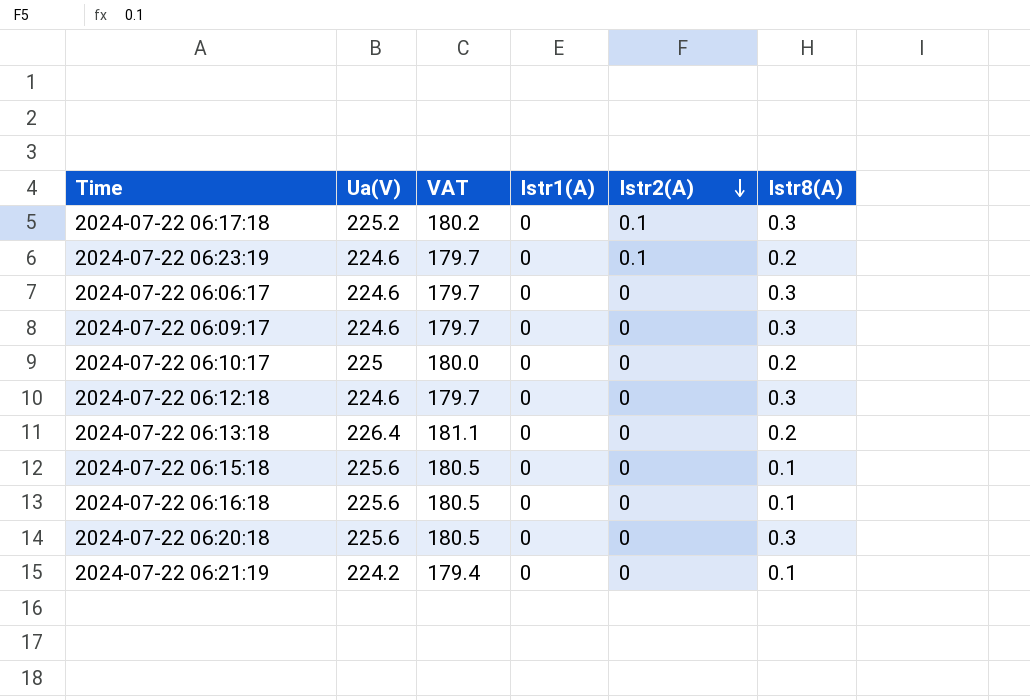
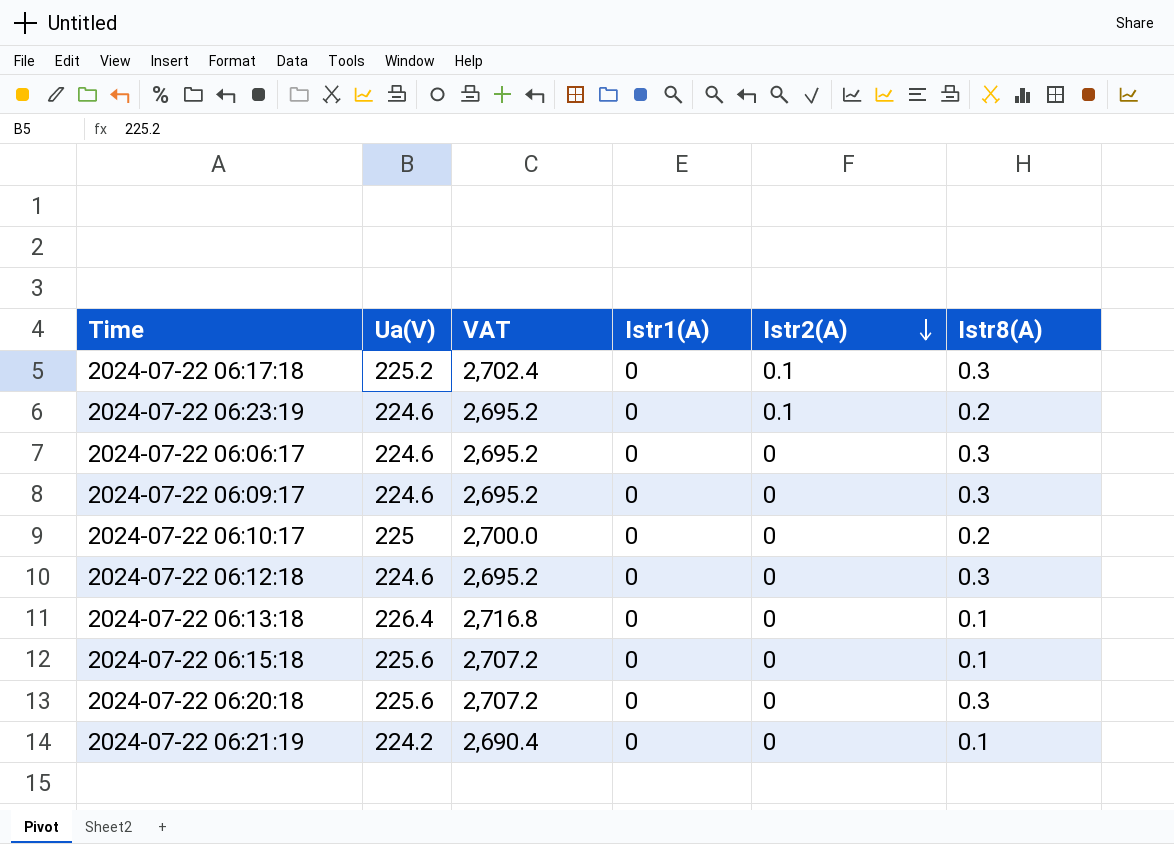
column VAT | formula: [Ua(V)] * 0.8 -> [Ua(V)] * 12
row 2024-07-22 06:16:18: 225.6 | 180.5 | 0 | 0 | 0.1 -> none
2024-07-22 06:13:18 | Istr8(A): 0.2 -> 0.1

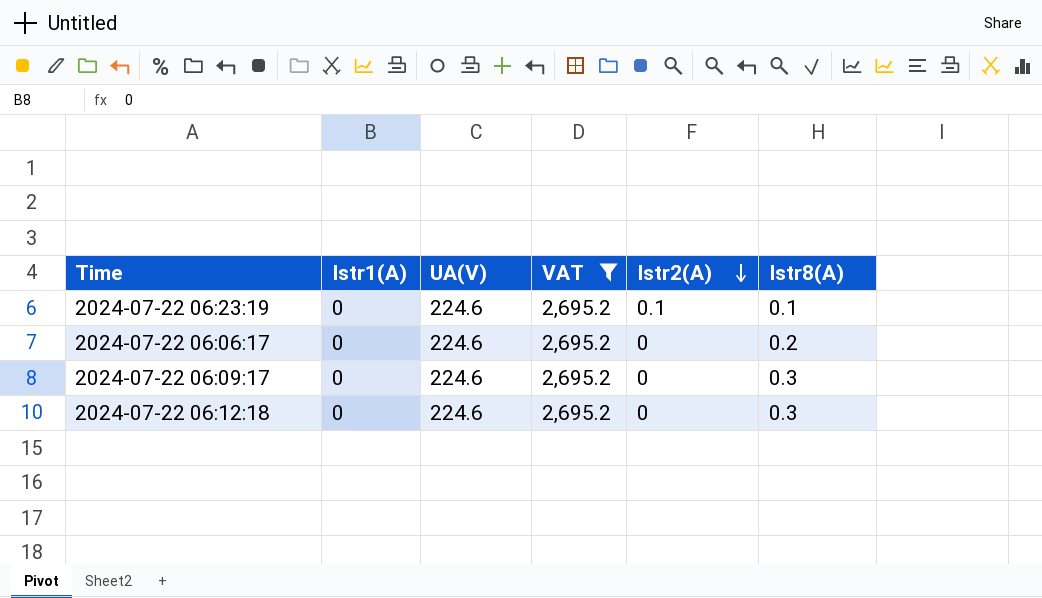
filter: none -> VAT = 2,695.2
column Istr1(A) | position: 4 -> 2
column name: Ua(V) -> UA(V)
2024-07-22 06:23:19 | Istr8(A): 0.2 -> 0.1
2024-07-22 06:06:17 | Istr8(A): 0.3 -> 0.2

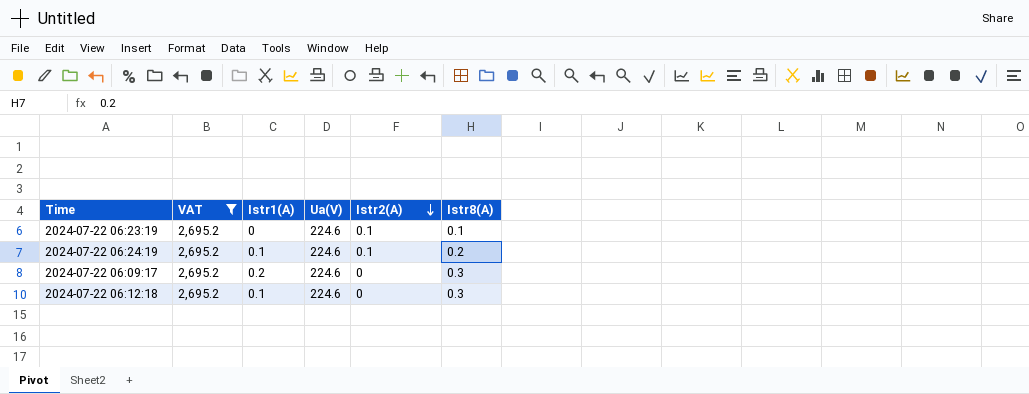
column VAT | position: 4 -> 2
column name: UA(V) -> Ua(V)
row 2024-07-22 06:06:17: 0 | 224.6 | 2,695.2 | 0 | 0.2 -> none
row 2024-07-22 06:24:19: none -> 2,695.2 | 0.1 | 224.6 | 0.1 | 0.2
2024-07-22 06:09:17 | Istr1(A): 0 -> 0.2
2024-07-22 06:12:18 | Istr1(A): 0 -> 0.1

